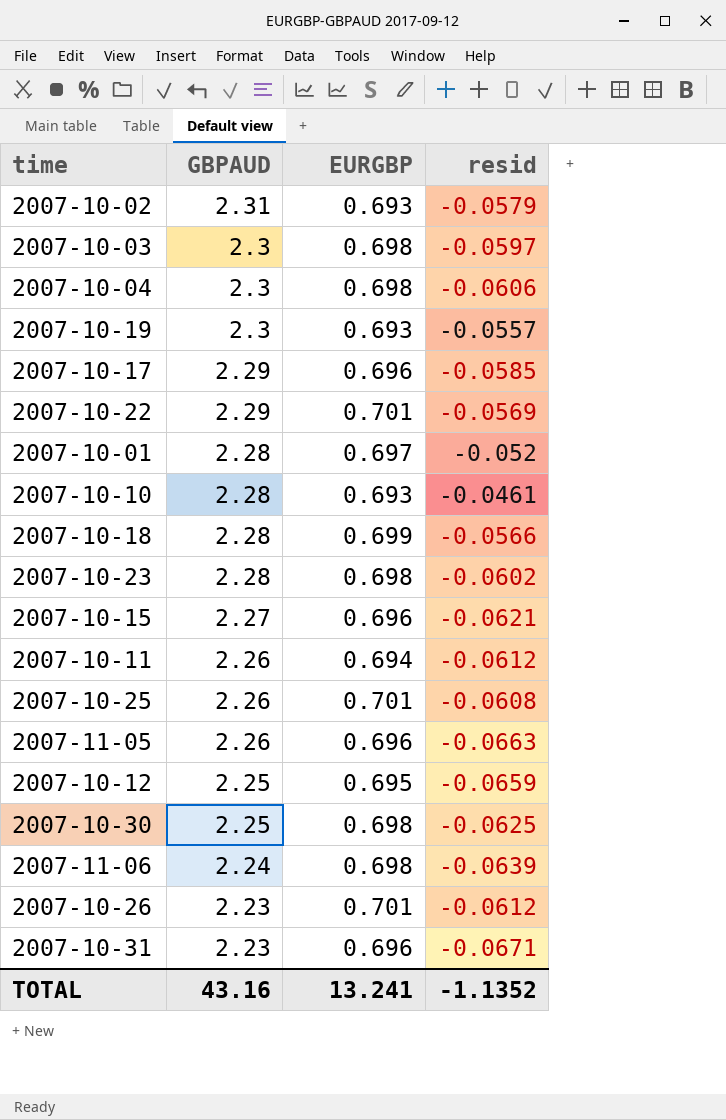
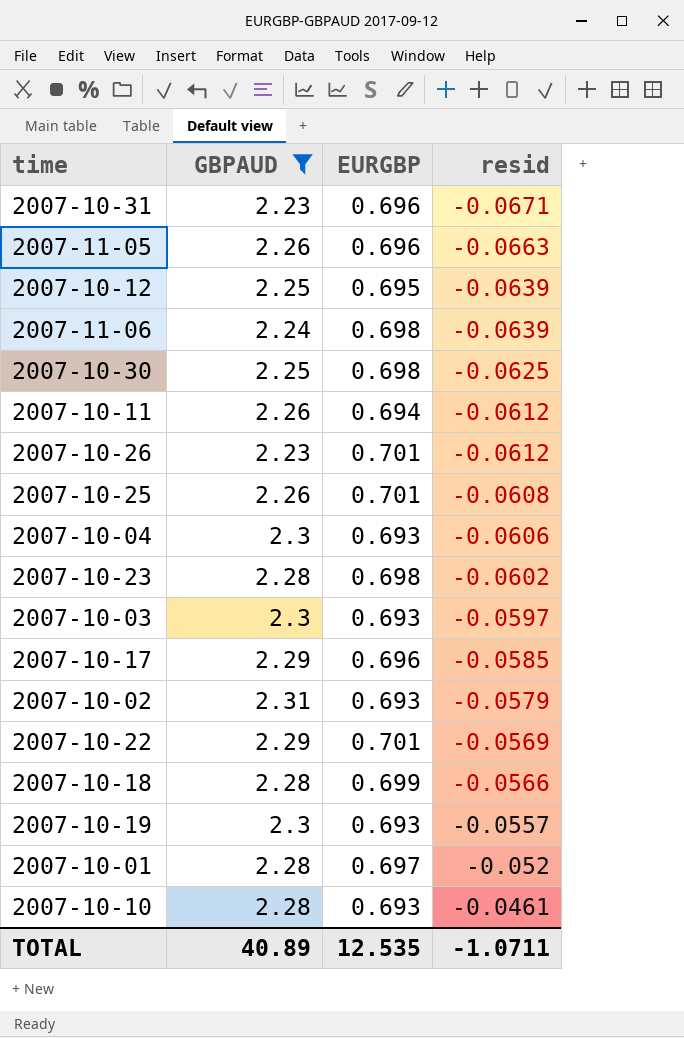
filter: none -> GBPAUD != 2.27
row order: GBPAUD descending -> resid ascending
2007-10-12 | resid: -0.0659 -> -0.0639
2007-10-04 | EURGBP: 0.698 -> 0.693
2007-10-03 | EURGBP: 0.698 -> 0.693
TOTAL | GBPAUD: 43.16 -> 40.89
TOTAL | EURGBP: 13.241 -> 12.535
TOTAL | resid: -1.1352 -> -1.0711

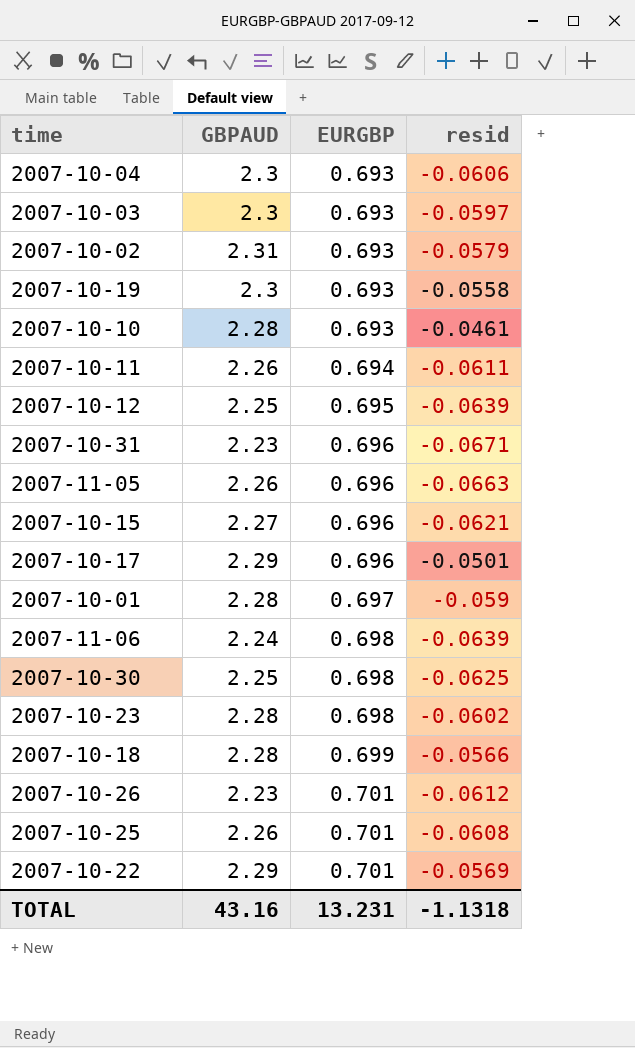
filter: GBPAUD != 2.27 -> none
row order: resid ascending -> EURGBP ascending
2007-10-19 | resid: -0.0557 -> -0.0558
2007-10-11 | resid: -0.0612 -> -0.0611
2007-10-17 | resid: -0.0585 -> -0.0501
2007-10-01 | resid: -0.052 -> -0.059
TOTAL | GBPAUD: 40.89 -> 43.16
TOTAL | EURGBP: 12.535 -> 13.231
TOTAL | resid: -1.0711 -> -1.1318

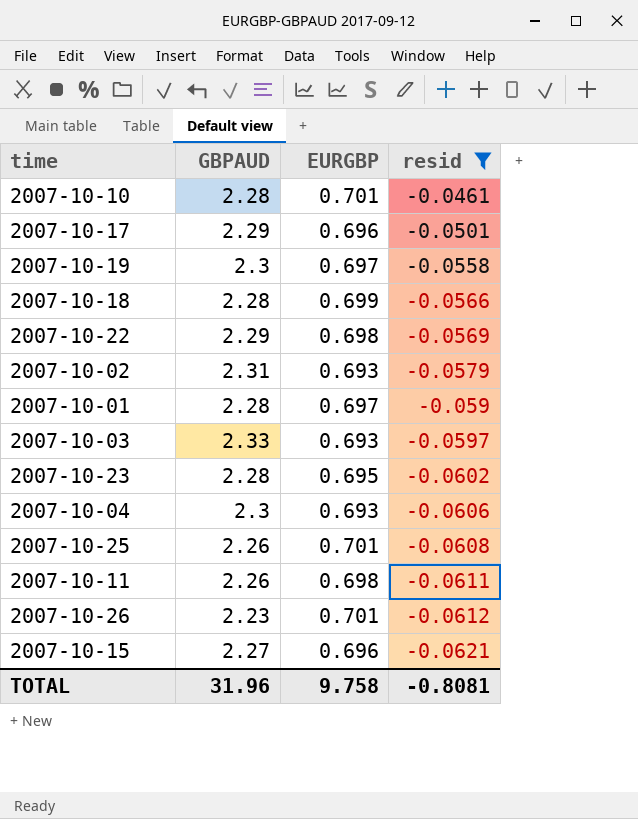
filter: none -> resid >= -0.0621
row order: EURGBP ascending -> resid descending
2007-10-10 | EURGBP: 0.693 -> 0.701
2007-10-19 | EURGBP: 0.693 -> 0.697
2007-10-22 | EURGBP: 0.701 -> 0.698
2007-10-03 | GBPAUD: 2.3 -> 2.33
2007-10-23 | EURGBP: 0.698 -> 0.695
2007-10-11 | EURGBP: 0.694 -> 0.698
TOTAL | GBPAUD: 43.16 -> 31.96
TOTAL | EURGBP: 13.231 -> 9.758
TOTAL | resid: -1.1318 -> -0.8081

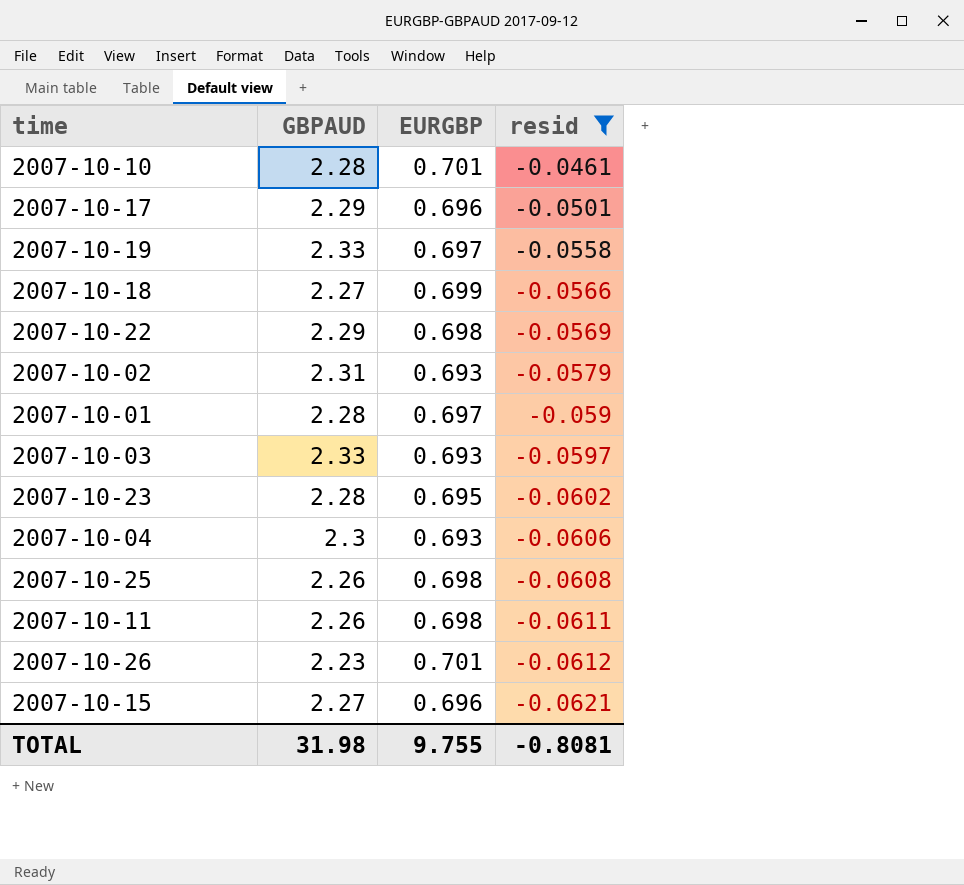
2007-10-19 | GBPAUD: 2.3 -> 2.33
2007-10-18 | GBPAUD: 2.28 -> 2.27
2007-10-25 | EURGBP: 0.701 -> 0.698
TOTAL | GBPAUD: 31.96 -> 31.98
TOTAL | EURGBP: 9.758 -> 9.755

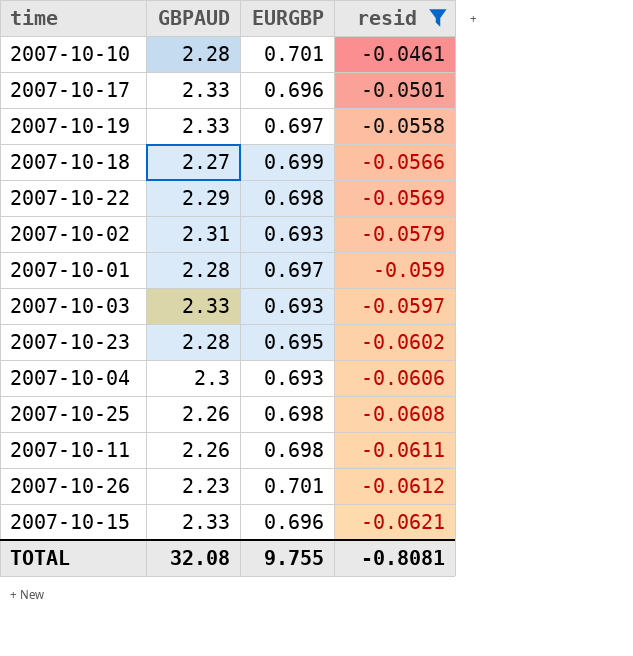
2007-10-17 | GBPAUD: 2.29 -> 2.33
2007-10-15 | GBPAUD: 2.27 -> 2.33
TOTAL | GBPAUD: 31.98 -> 32.08

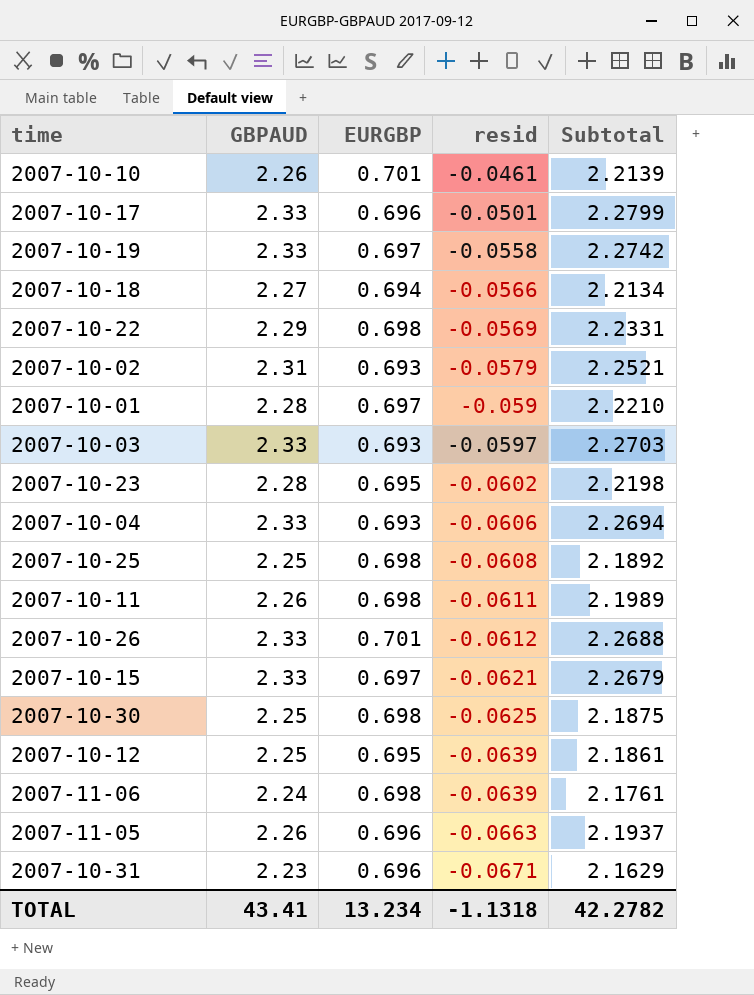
filter: resid >= -0.0621 -> none
column Subtotal | formula: none -> [GBPAUD] + [resid]
2007-10-10 | GBPAUD: 2.28 -> 2.26
2007-10-18 | EURGBP: 0.699 -> 0.694
2007-10-04 | GBPAUD: 2.3 -> 2.33
2007-10-25 | GBPAUD: 2.26 -> 2.25
2007-10-26 | GBPAUD: 2.23 -> 2.33
2007-10-15 | EURGBP: 0.696 -> 0.697
TOTAL | GBPAUD: 32.08 -> 43.41
TOTAL | EURGBP: 9.755 -> 13.234
TOTAL | resid: -0.8081 -> -1.1318

